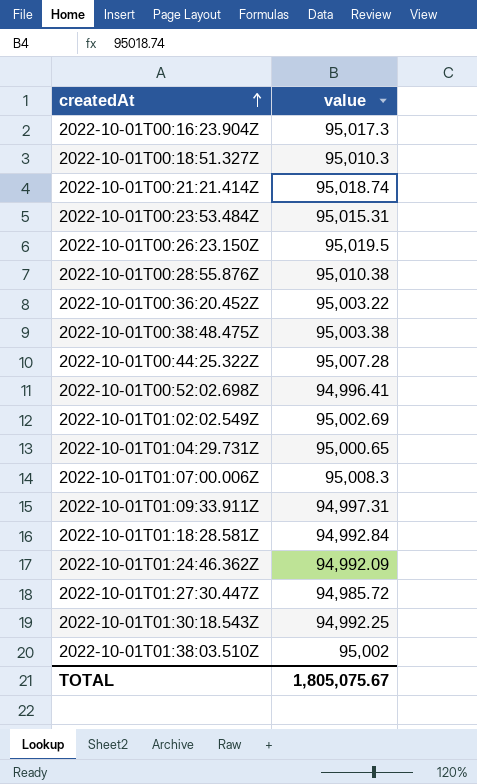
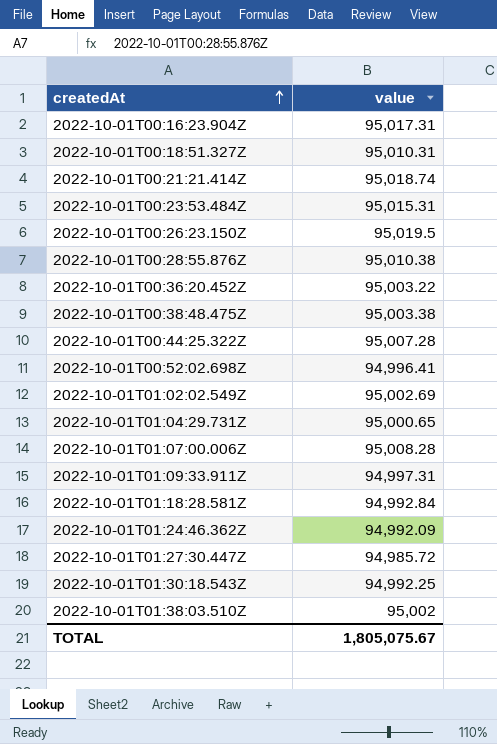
2022-10-01T00:16:23.904Z | value: 95,017.3 -> 95,017.31
2022-10-01T00:18:51.327Z | value: 95,010.3 -> 95,010.31
2022-10-01T01:07:00.006Z | value: 95,008.3 -> 95,008.28

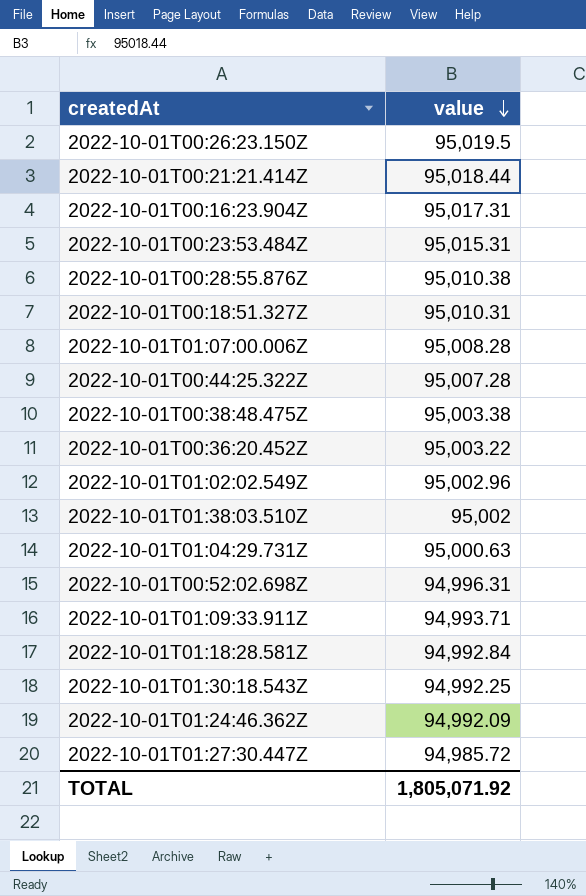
row order: createdAt ascending -> value descending
2022-10-01T00:21:21.414Z | value: 95,018.74 -> 95,018.44
2022-10-01T01:02:02.549Z | value: 95,002.69 -> 95,002.96
2022-10-01T01:04:29.731Z | value: 95,000.65 -> 95,000.63
2022-10-01T00:52:02.698Z | value: 94,996.41 -> 94,996.31
2022-10-01T01:09:33.911Z | value: 94,997.31 -> 94,993.71
TOTAL | value: 1,805,075.67 -> 1,805,071.92

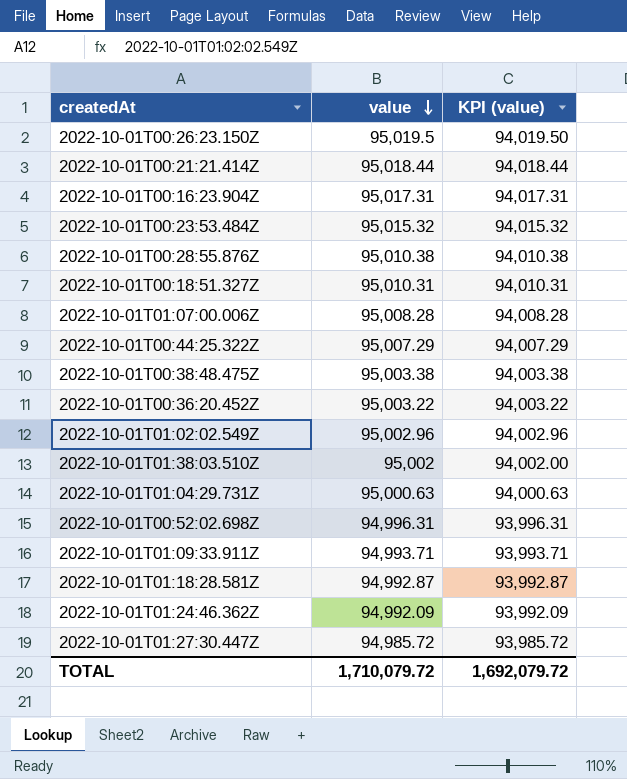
column KPI (value) | formula: none -> [value] - 1000
row 2022-10-01T01:30:18.543Z: 94,992.25 -> none
2022-10-01T00:23:53.484Z | value: 95,015.31 -> 95,015.32
2022-10-01T00:44:25.322Z | value: 95,007.28 -> 95,007.29
2022-10-01T01:18:28.581Z | value: 94,992.84 -> 94,992.87
TOTAL | value: 1,805,071.92 -> 1,710,079.72

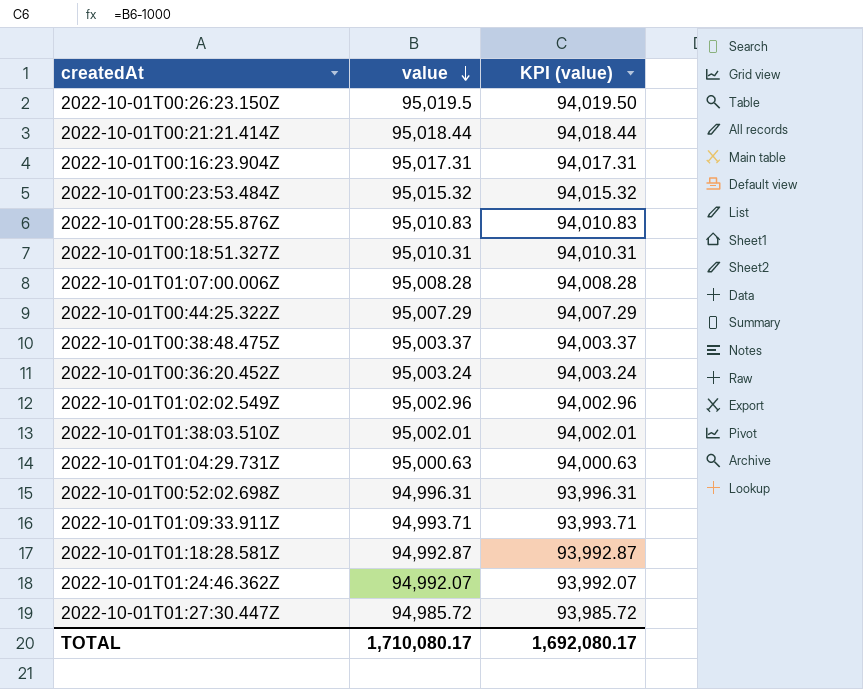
2022-10-01T00:28:55.876Z | value: 95,010.38 -> 95,010.83
2022-10-01T00:28:55.876Z | KPI (value): 94,010.38 -> 94,010.83
2022-10-01T00:38:48.475Z | value: 95,003.38 -> 95,003.37
2022-10-01T00:38:48.475Z | KPI (value): 94,003.38 -> 94,003.37
2022-10-01T00:36:20.452Z | value: 95,003.22 -> 95,003.24
2022-10-01T00:36:20.452Z | KPI (value): 94,003.22 -> 94,003.24
2022-10-01T01:38:03.510Z | value: 95,002 -> 95,002.01
2022-10-01T01:38:03.510Z | KPI (value): 94,002.00 -> 94,002.01
2022-10-01T01:24:46.362Z | value: 94,992.09 -> 94,992.07
2022-10-01T01:24:46.362Z | KPI (value): 93,992.09 -> 93,992.07
TOTAL | value: 1,710,079.72 -> 1,710,080.17
TOTAL | KPI (value): 1,692,079.72 -> 1,692,080.17

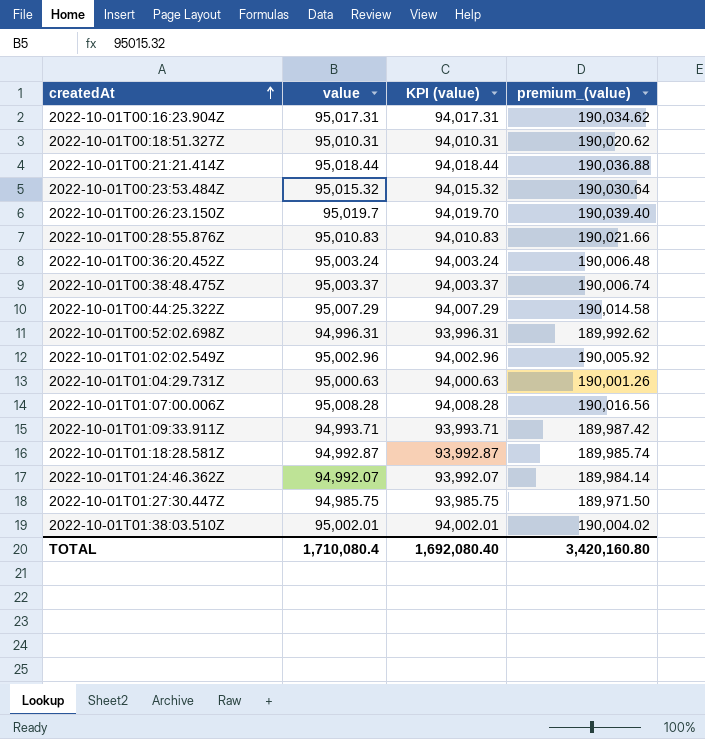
row order: value descending -> createdAt ascending
column premium_(value) | formula: none -> [value] * 2
2022-10-01T00:26:23.150Z | value: 95,019.5 -> 95,019.7
2022-10-01T00:26:23.150Z | KPI (value): 94,019.50 -> 94,019.70
2022-10-01T01:27:30.447Z | value: 94,985.72 -> 94,985.75
2022-10-01T01:27:30.447Z | KPI (value): 93,985.72 -> 93,985.75
TOTAL | value: 1,710,080.17 -> 1,710,080.4
TOTAL | KPI (value): 1,692,080.17 -> 1,692,080.40

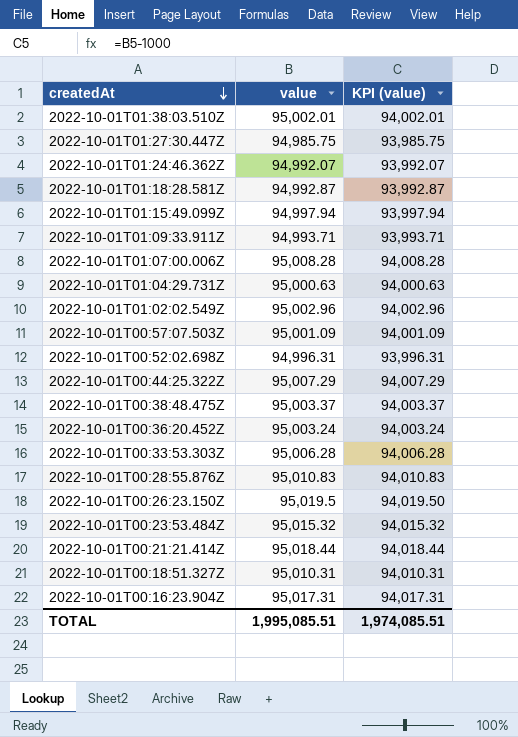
row order: createdAt ascending -> createdAt descending
column premium_(value) | formula: [value] * 2 -> none
row 2022-10-01T01:15:49.099Z: none -> 94,997.94 | 93,997.94
row 2022-10-01T00:57:07.503Z: none -> 95,001.09 | 94,001.09
row 2022-10-01T00:33:53.303Z: none -> 95,006.28 | 94,006.28
2022-10-01T00:26:23.150Z | value: 95,019.7 -> 95,019.5
2022-10-01T00:26:23.150Z | KPI (value): 94,019.70 -> 94,019.50
TOTAL | value: 1,710,080.4 -> 1,995,085.51
TOTAL | KPI (value): 1,692,080.40 -> 1,974,085.51

